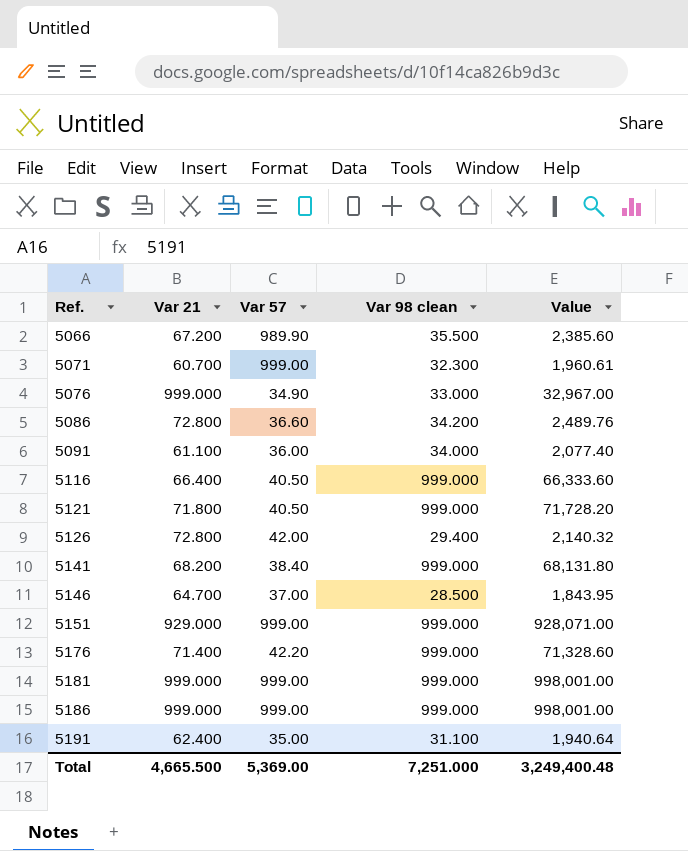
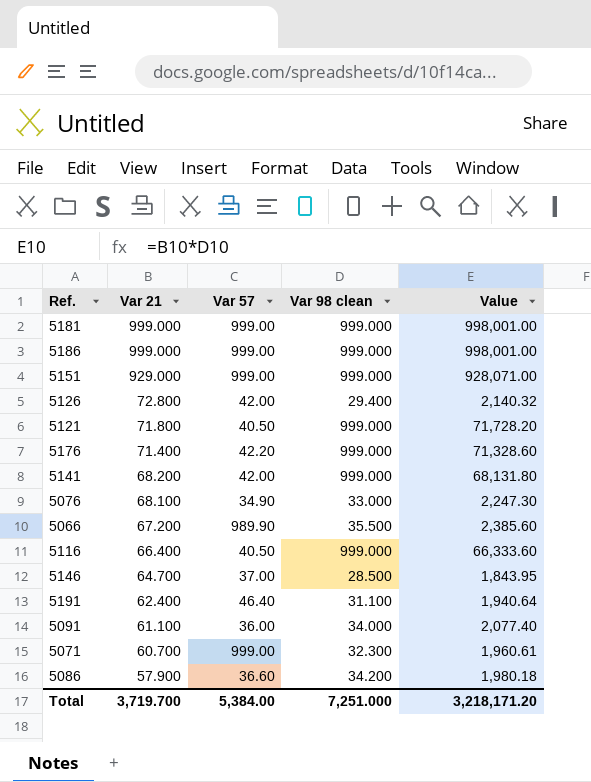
row order: Ref. ascending -> Var 21 descending
5141 | Var 57: 38.40 -> 42.00
5076 | Var 21: 999.000 -> 68.100
5076 | Value: 32,967.00 -> 2,247.30
5191 | Var 57: 35.00 -> 46.40
5086 | Var 21: 72.800 -> 57.900
5086 | Value: 2,489.76 -> 1,980.18
Total | Var 21: 4,665.500 -> 3,719.700
Total | Var 57: 5,369.00 -> 5,384.00
Total | Value: 3,249,400.48 -> 3,218,171.20

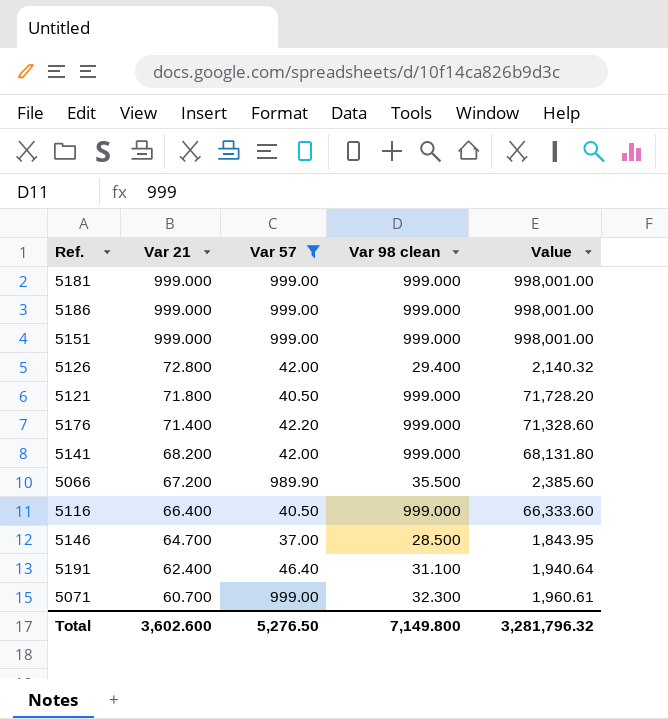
filter: none -> Var 57 >= 37.00
5151 | Var 21: 929.000 -> 999.000
5151 | Value: 928,071.00 -> 998,001.00
Total | Var 21: 3,719.700 -> 3,602.600
Total | Var 57: 5,384.00 -> 5,276.50
Total | Var 98 clean: 7,251.000 -> 7,149.800
Total | Value: 3,218,171.20 -> 3,281,796.32

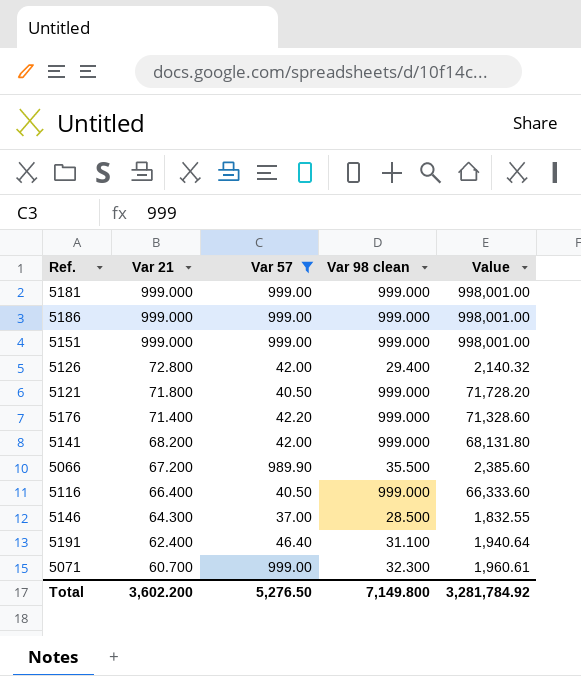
5146 | Var 21: 64.700 -> 64.300
5146 | Value: 1,843.95 -> 1,832.55
Total | Var 21: 3,602.600 -> 3,602.200
Total | Value: 3,281,796.32 -> 3,281,784.92

